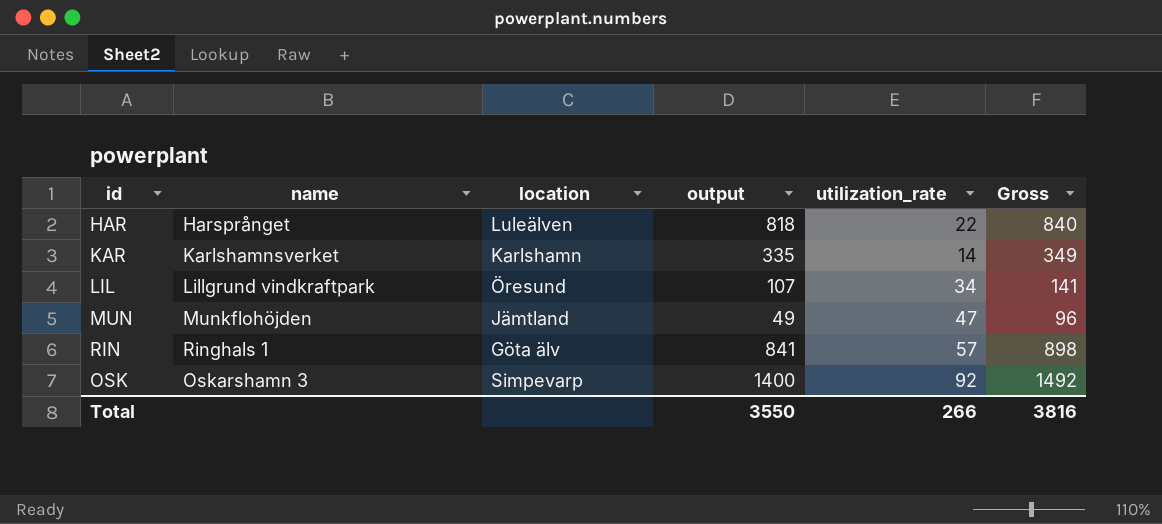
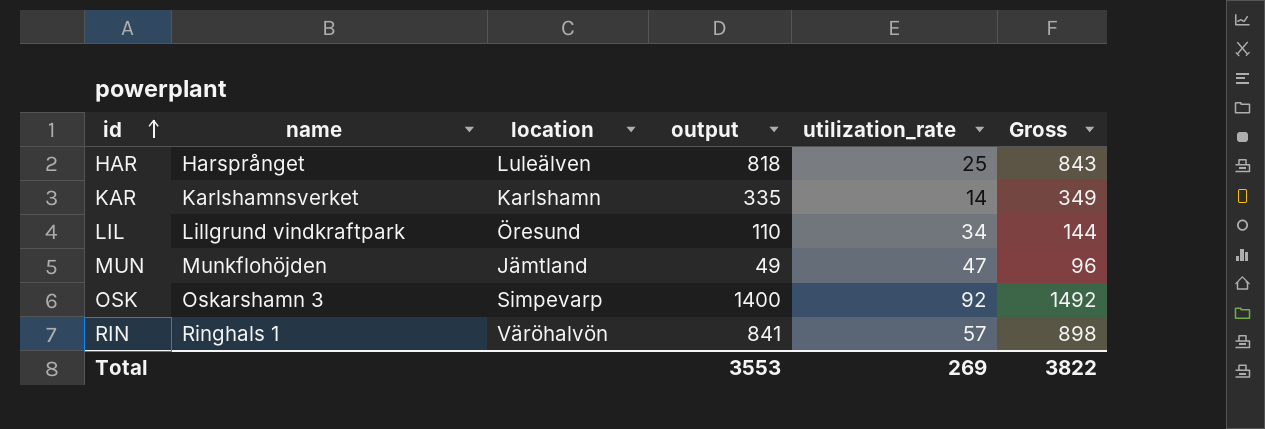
row order: none -> id ascending
HAR | utilization_rate: 22 -> 25
HAR | Gross: 840 -> 843
LIL | output: 107 -> 110
LIL | Gross: 141 -> 144
RIN | location: Göta älv -> Väröhalvön
Total | output: 3550 -> 3553
Total | utilization_rate: 266 -> 269
Total | Gross: 3816 -> 3822

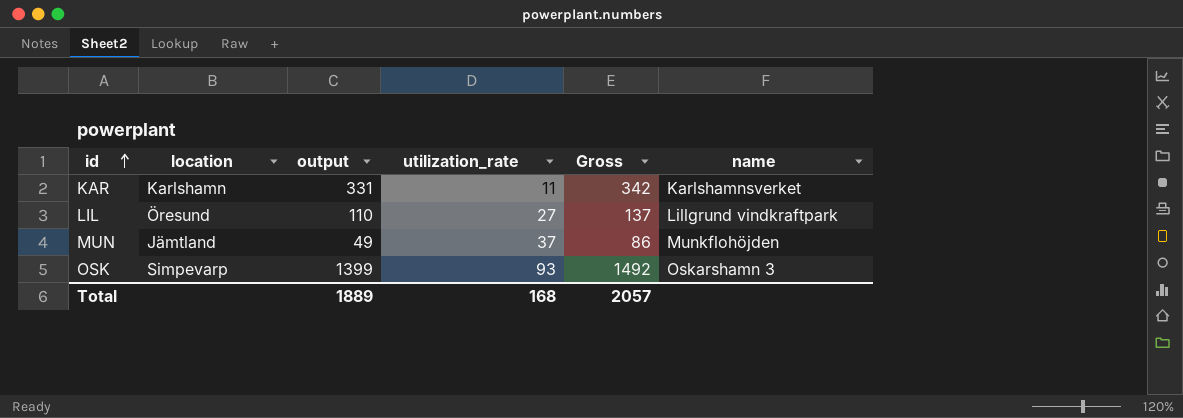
column name | position: 2 -> 6
row HAR: Harsprånget | Luleälven | 818 | 25 | 843 -> none
row RIN: Ringhals 1 | Väröhalvön | 841 | 57 | 898 -> none
KAR | output: 335 -> 331
KAR | utilization_rate: 14 -> 11
KAR | Gross: 349 -> 342
LIL | utilization_rate: 34 -> 27
LIL | Gross: 144 -> 137
MUN | utilization_rate: 47 -> 37
MUN | Gross: 96 -> 86
OSK | output: 1400 -> 1399
OSK | utilization_rate: 92 -> 93
Total | output: 3553 -> 1889
Total | utilization_rate: 269 -> 168
Total | Gross: 3822 -> 2057

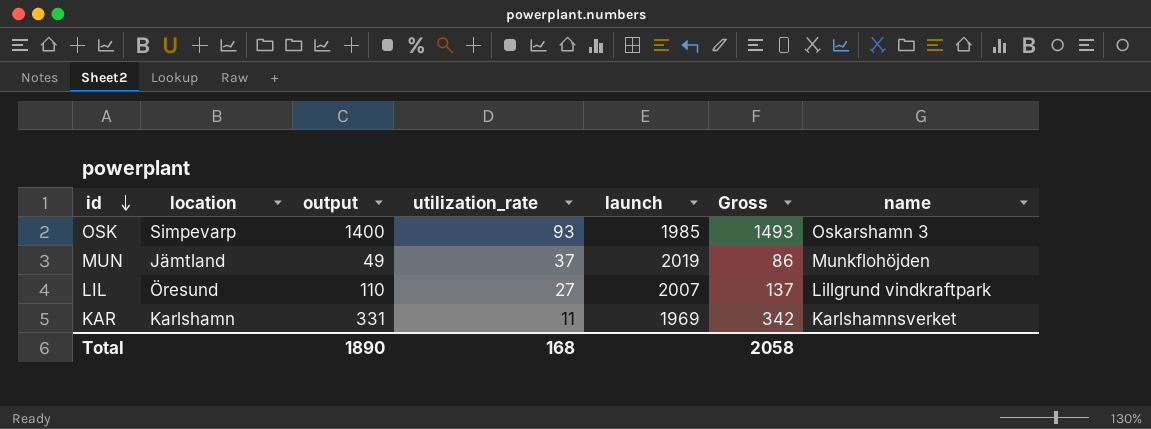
row order: id ascending -> id descending
column launch | position: none -> 5
OSK | output: 1399 -> 1400
OSK | Gross: 1492 -> 1493
Total | output: 1889 -> 1890
Total | Gross: 2057 -> 2058

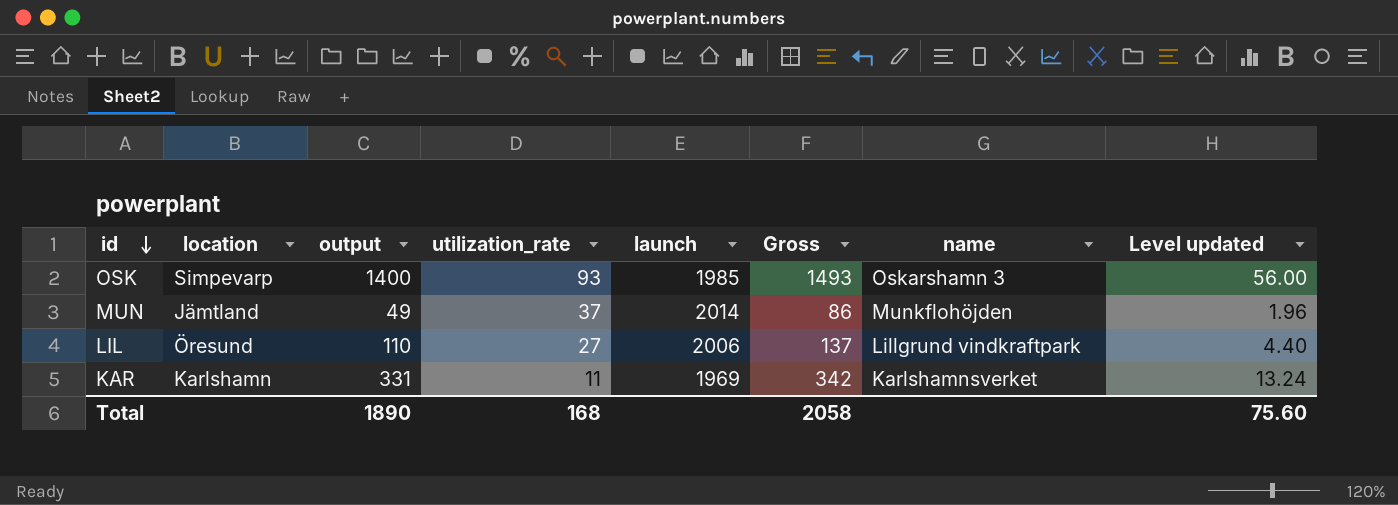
column Level updated | formula: none -> [output] * 0.04
MUN | launch: 2019 -> 2014
LIL | launch: 2007 -> 2006

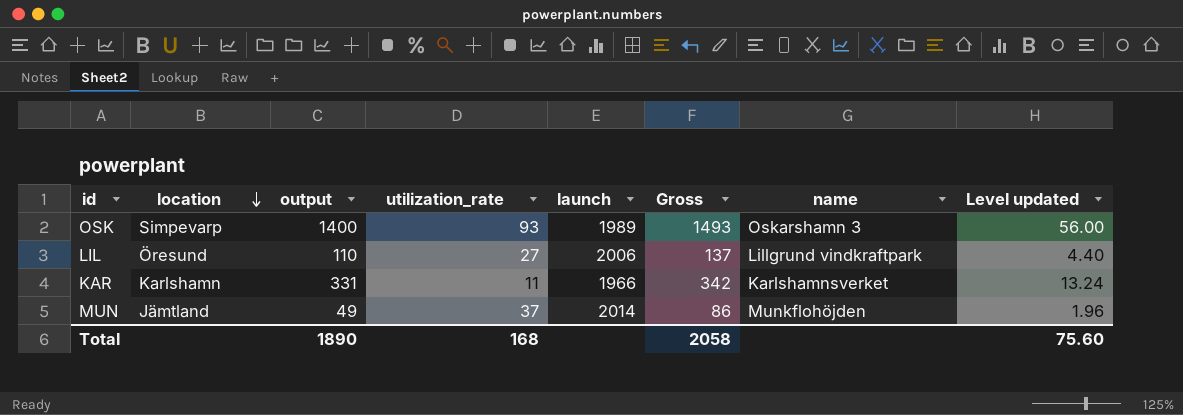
row order: id descending -> location descending
OSK | launch: 1985 -> 1989
KAR | launch: 1969 -> 1966

